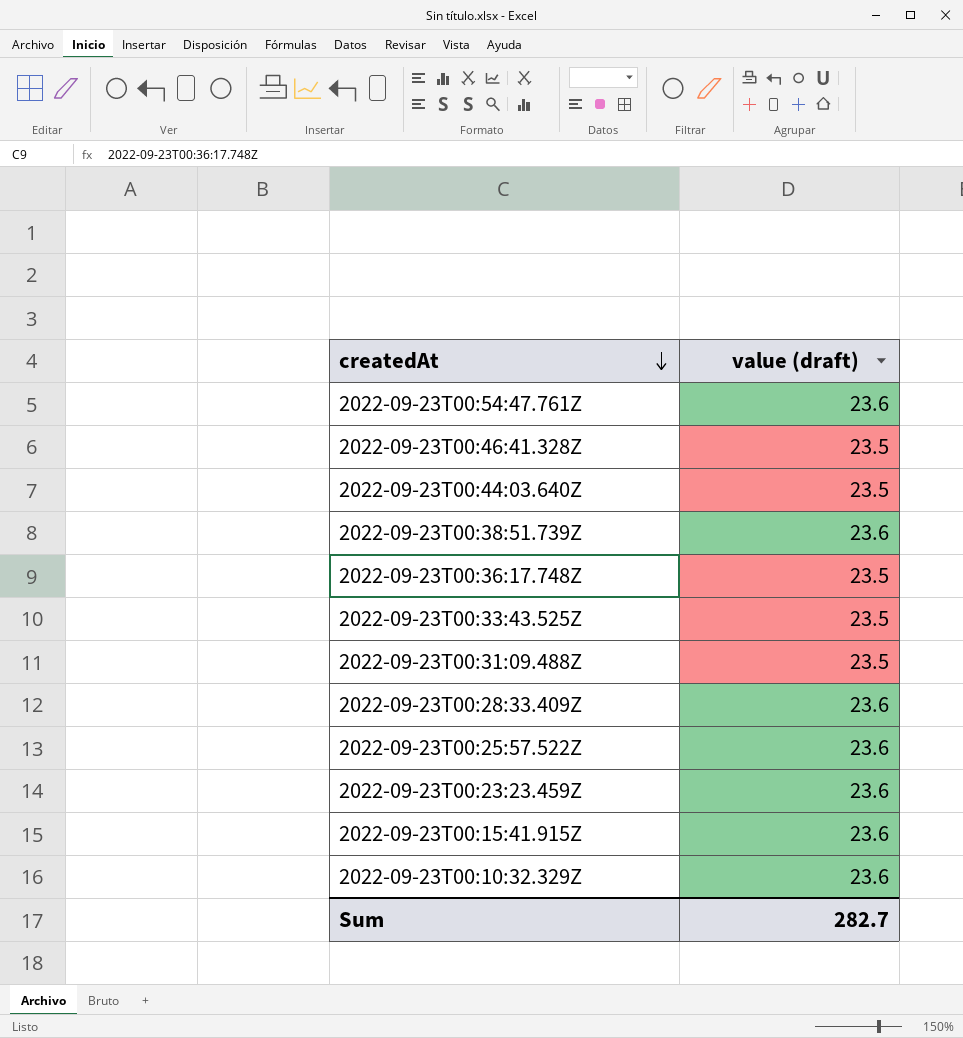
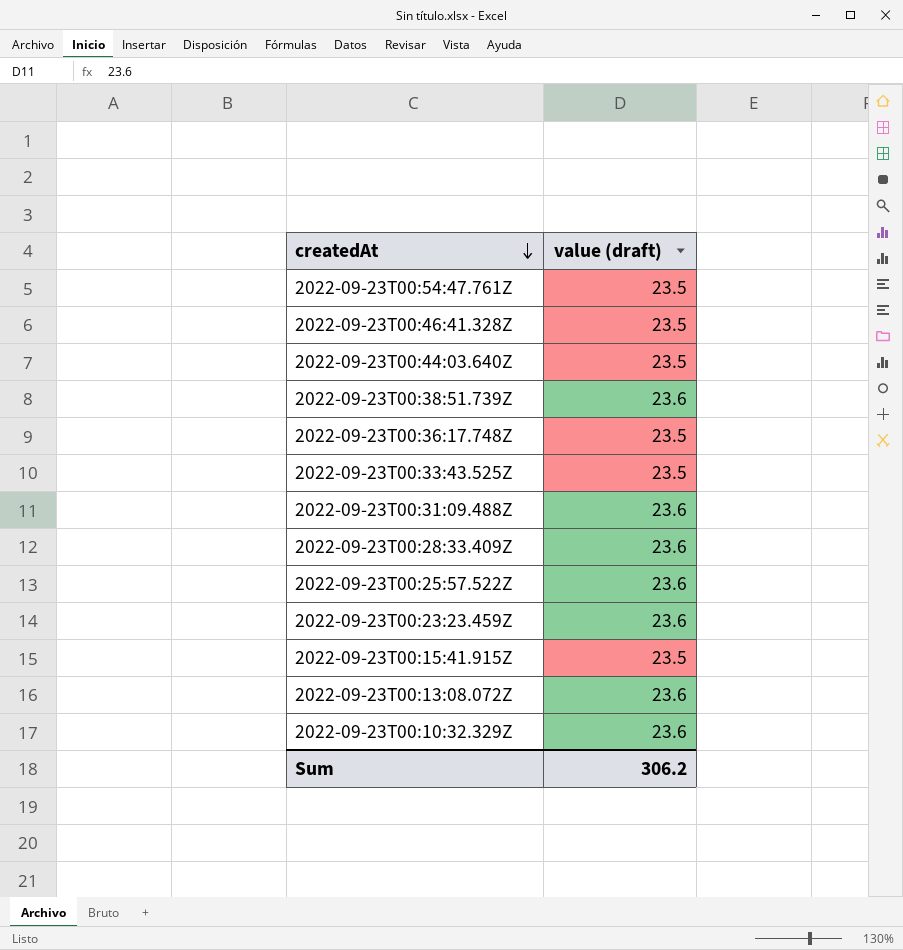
2022-09-23T00:54:47.761Z | value (draft): 23.6 -> 23.5
2022-09-23T00:31:09.488Z | value (draft): 23.5 -> 23.6
2022-09-23T00:15:41.915Z | value (draft): 23.6 -> 23.5
row 2022-09-23T00:13:08.072Z: none -> 23.6
Sum | value (draft): 282.7 -> 306.2

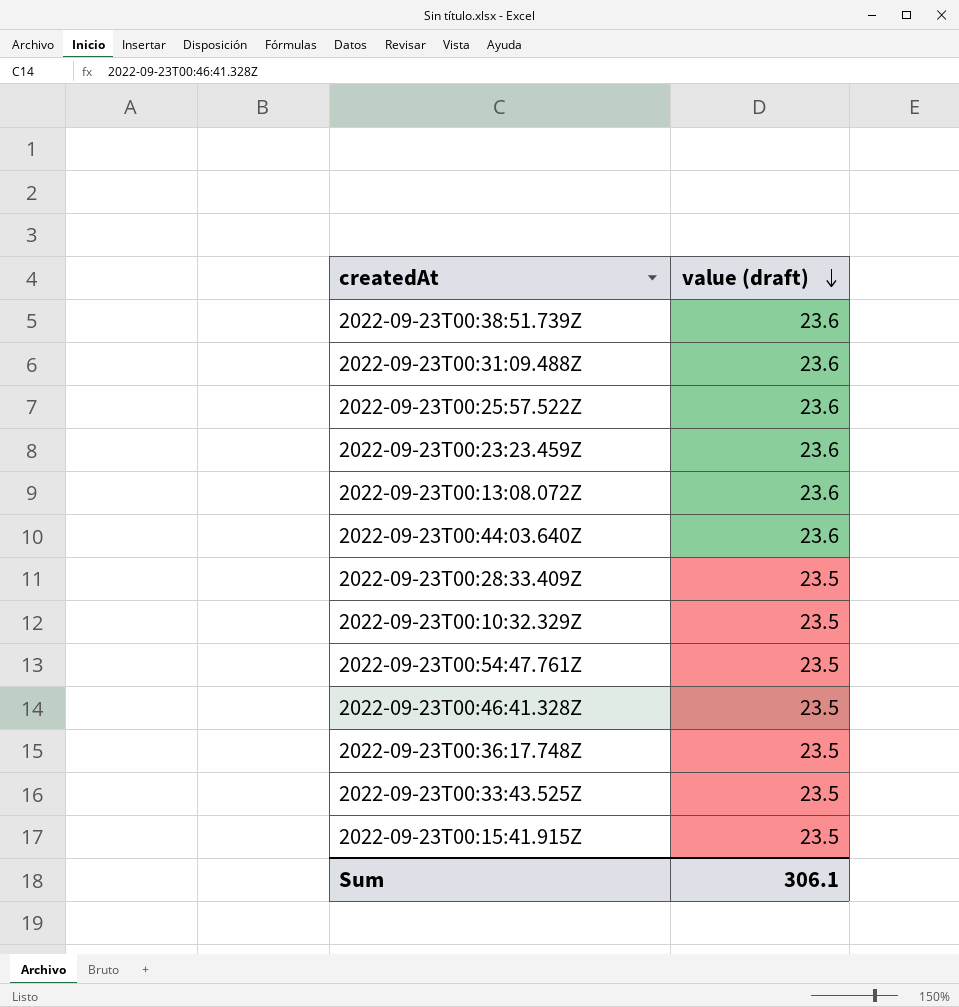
row order: createdAt descending -> value (draft) descending
2022-09-23T00:44:03.640Z | value (draft): 23.5 -> 23.6
2022-09-23T00:28:33.409Z | value (draft): 23.6 -> 23.5
2022-09-23T00:10:32.329Z | value (draft): 23.6 -> 23.5
Sum | value (draft): 306.2 -> 306.1

